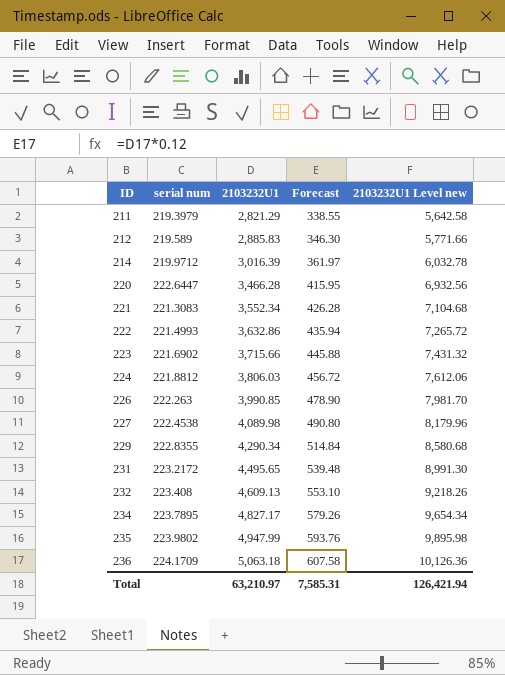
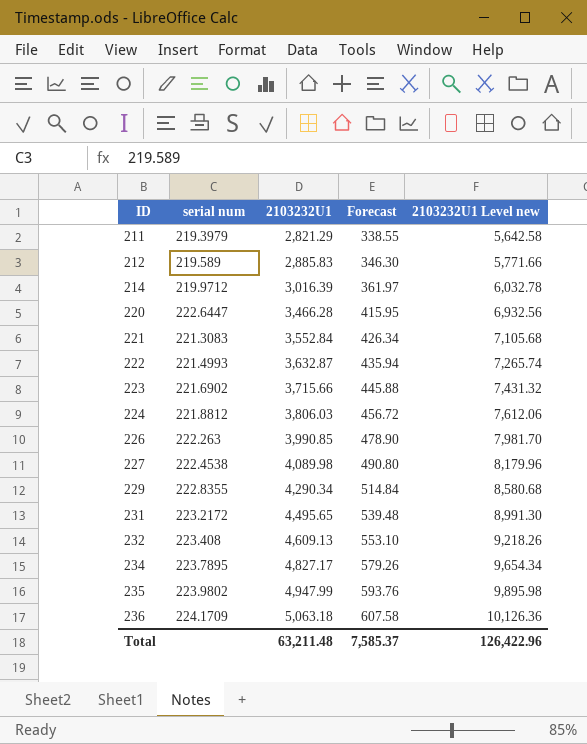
221 | 2103232U1: 3,552.34 -> 3,552.84
221 | Forecast: 426.28 -> 426.34
221 | 2103232U1 Level new: 7,104.68 -> 7,105.68
222 | 2103232U1: 3,632.86 -> 3,632.87
222 | 2103232U1 Level new: 7,265.72 -> 7,265.74
Total | 2103232U1: 63,210.97 -> 63,211.48
Total | Forecast: 7,585.31 -> 7,585.37
Total | 2103232U1 Level new: 126,421.94 -> 126,422.96

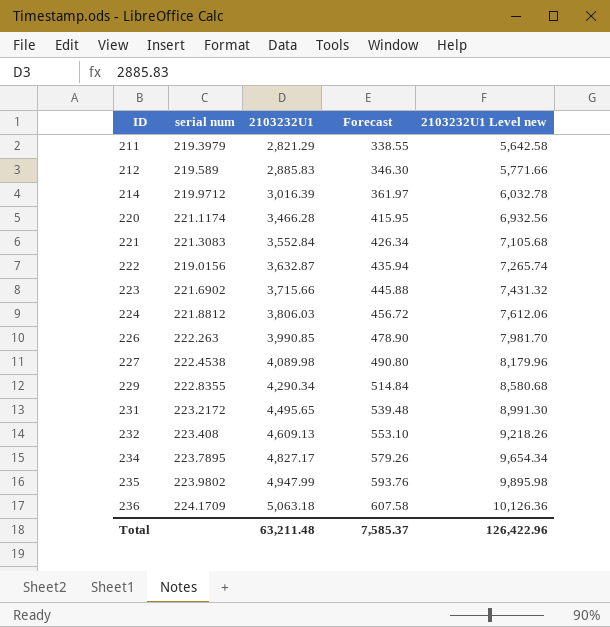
220 | serial num: 222.6447 -> 221.1174
222 | serial num: 221.4993 -> 219.0156

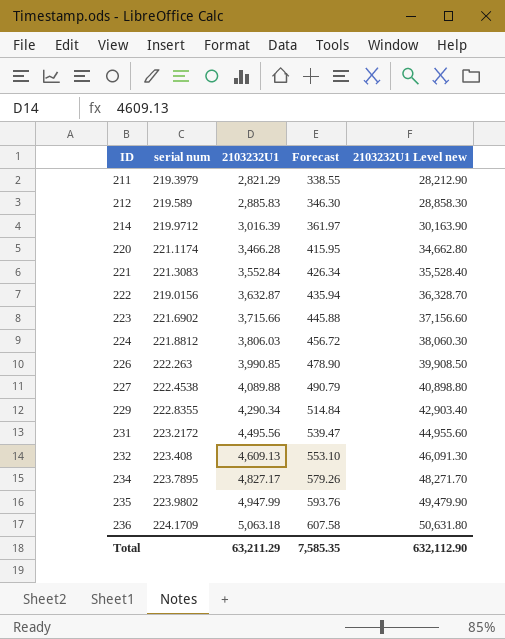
column 2103232U1 Level new | formula: [2103232U1] * 2 -> [2103232U1] * 10
227 | 2103232U1: 4,089.98 -> 4,089.88
227 | Forecast: 490.80 -> 490.79
231 | 2103232U1: 4,495.65 -> 4,495.56
231 | Forecast: 539.48 -> 539.47
Total | 2103232U1: 63,211.48 -> 63,211.29
Total | Forecast: 7,585.37 -> 7,585.35
Total | 2103232U1 Level new: 126,422.96 -> 632,112.90

